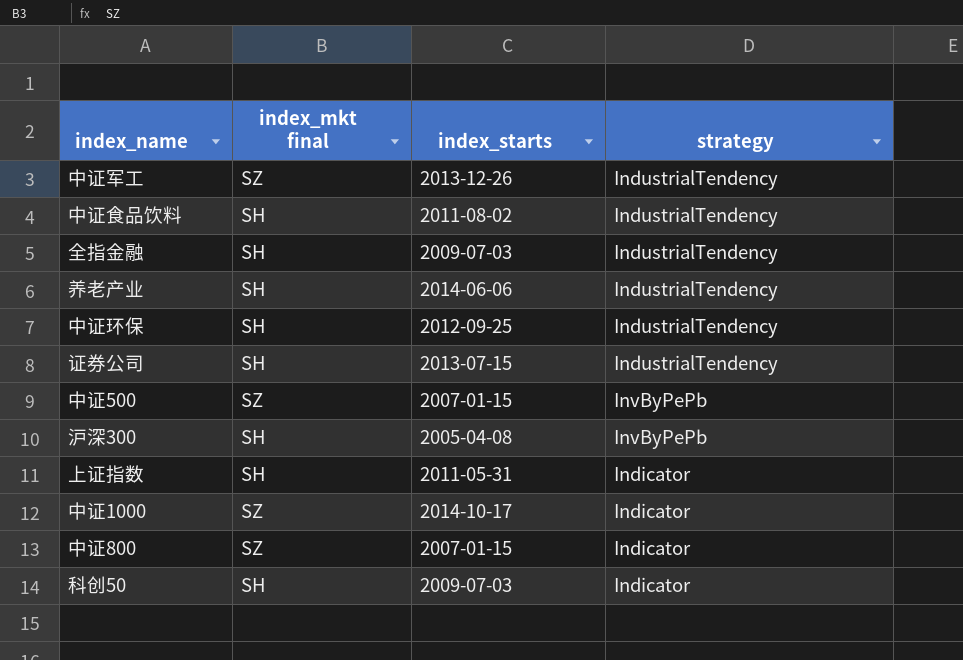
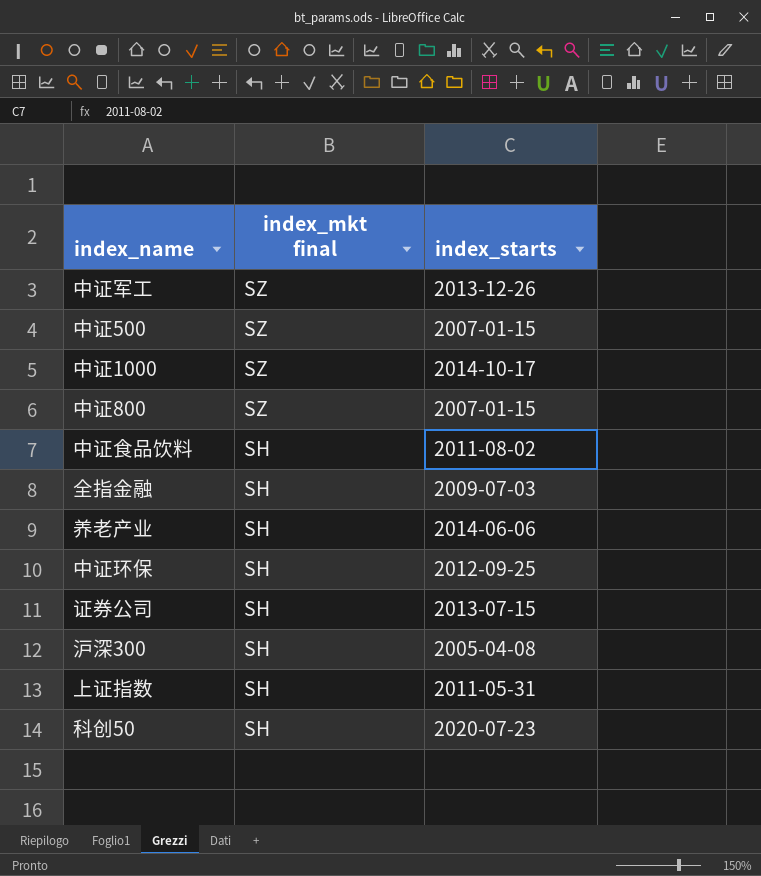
row order: none -> index_mkt final descending
column strategy | position: 4 -> none
科创50 | index_starts: 2009-07-03 -> 2020-07-23

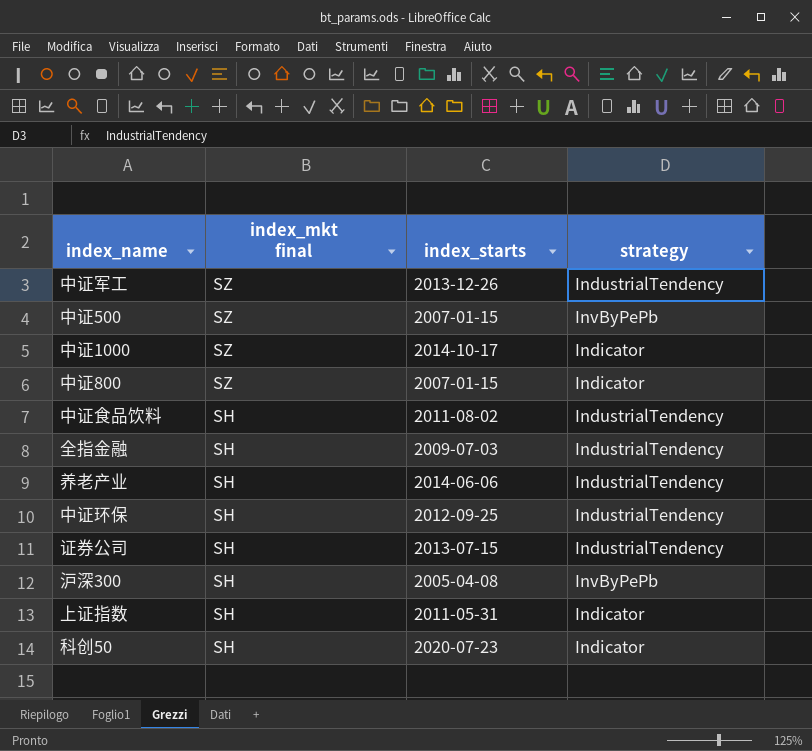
column strategy | position: none -> 4

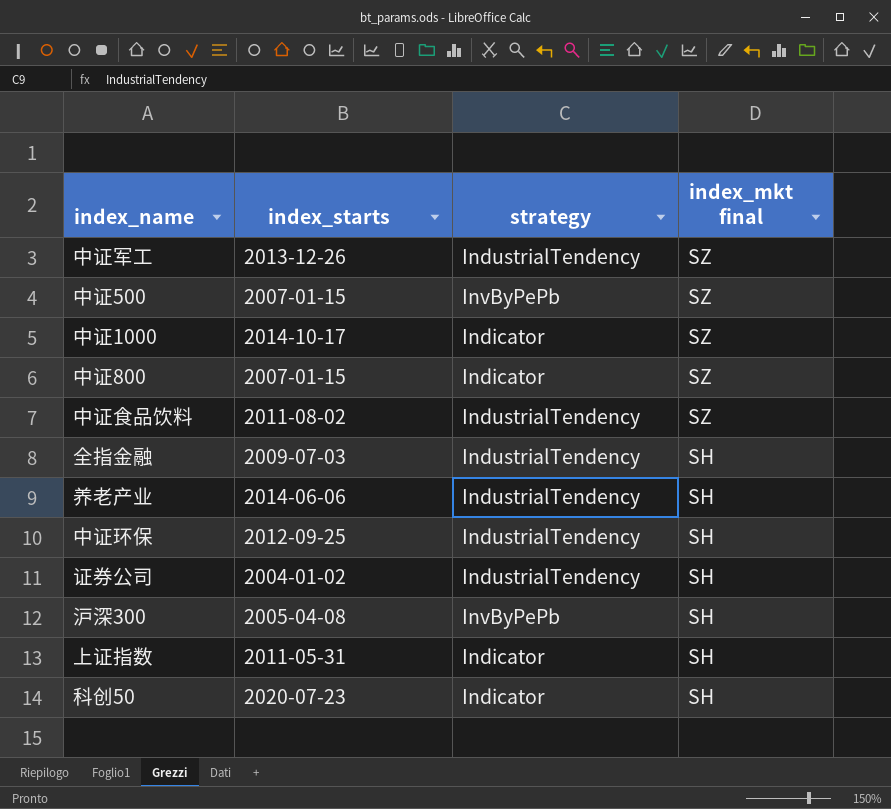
column index_mkt final | position: 2 -> 4
中证食品饮料 | index_mkt final: SH -> SZ
证券公司 | index_starts: 2013-07-15 -> 2004-01-02

